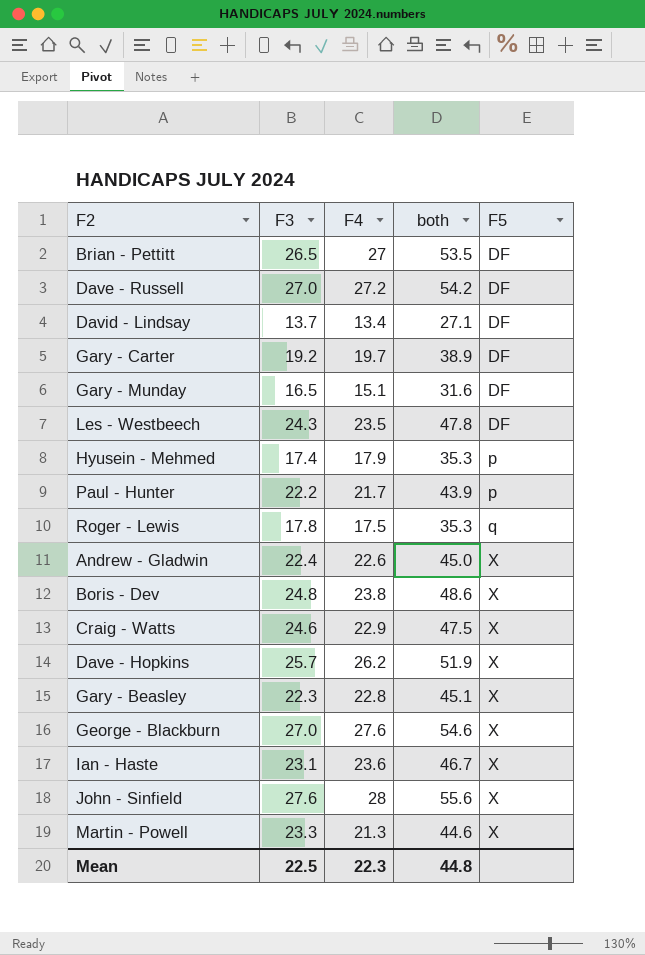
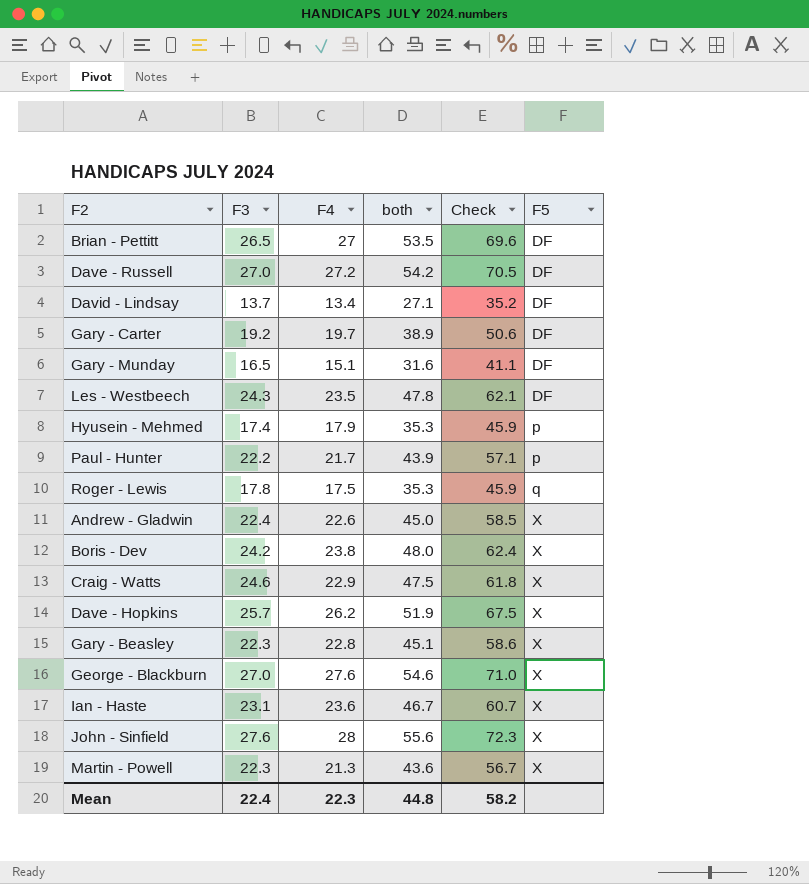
column Check | formula: none -> [both] * 1.3
Boris - Dev | F3: 24.8 -> 24.2
Boris - Dev | both: 48.6 -> 48.0
Martin - Powell | F3: 23.3 -> 22.3
Martin - Powell | both: 44.6 -> 43.6
Mean | F3: 22.5 -> 22.4

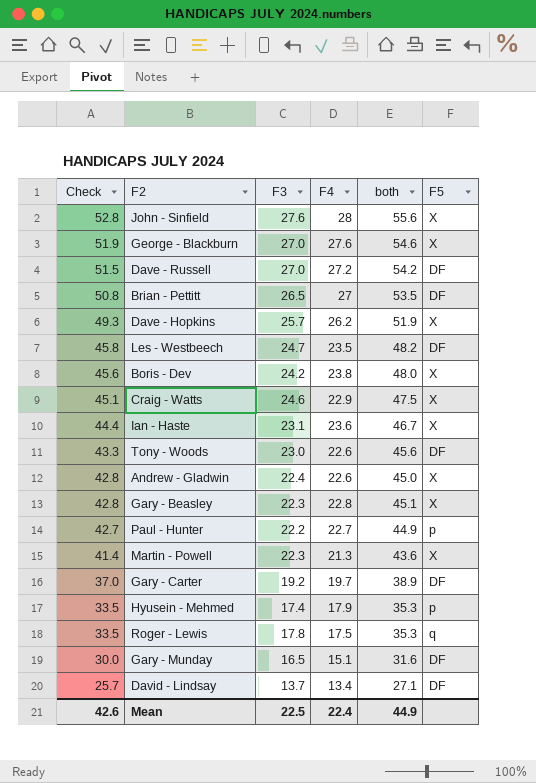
row order: F5 ascending -> Check descending
column Check | formula: [both] * 1.3 -> [both] * 0.95
column Check | position: 5 -> 1
Les - Westbeech | F3: 24.3 -> 24.7
Les - Westbeech | both: 47.8 -> 48.2
row Tony - Woods: none -> 43.3 | 23.0 | 22.6 | 45.6 | DF
Paul - Hunter | F4: 21.7 -> 22.7
Paul - Hunter | both: 43.9 -> 44.9
Mean | Check: 58.2 -> 42.6
Mean | F3: 22.4 -> 22.5
Mean | F4: 22.3 -> 22.4
Mean | both: 44.8 -> 44.9

